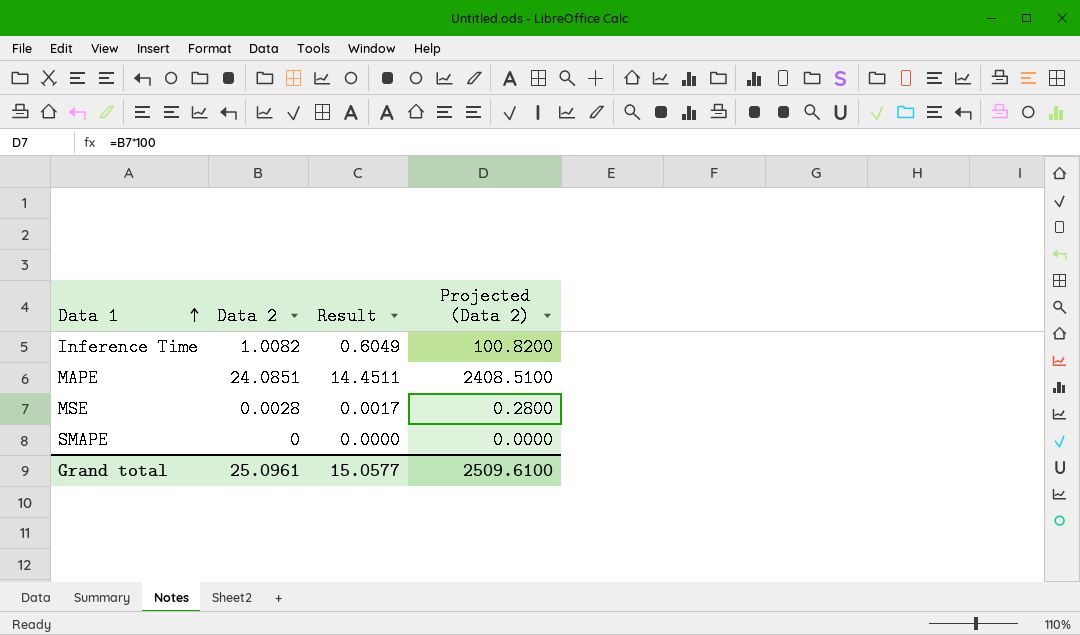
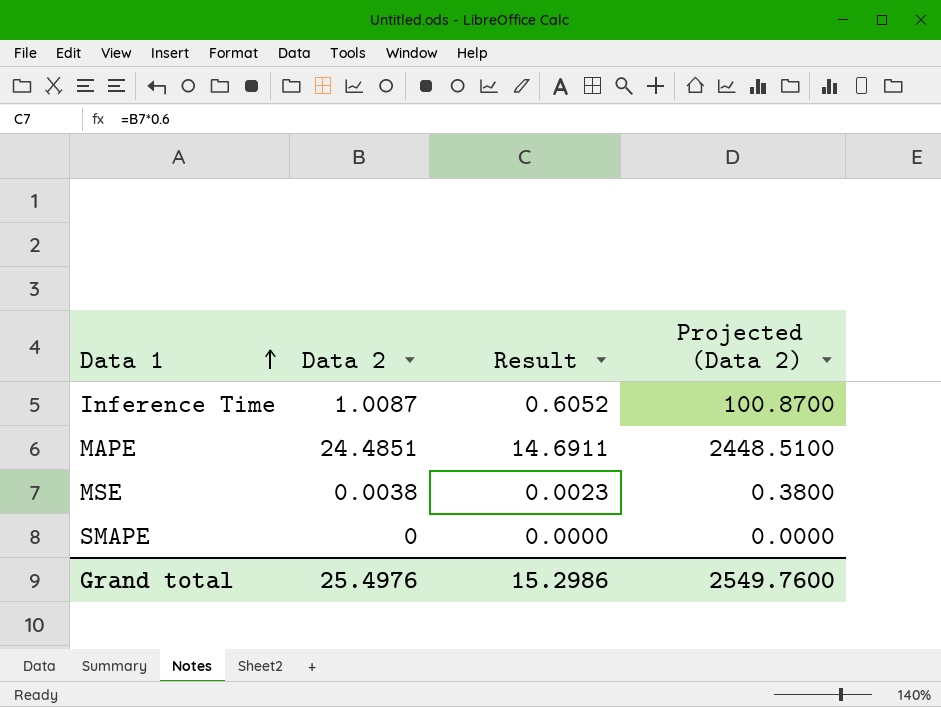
Inference Time | Data 2: 1.0082 -> 1.0087
Inference Time | Result: 0.6049 -> 0.6052
Inference Time | Projected (Data 2): 100.8200 -> 100.8700
MAPE | Data 2: 24.0851 -> 24.4851
MAPE | Result: 14.4511 -> 14.6911
MAPE | Projected (Data 2): 2408.5100 -> 2448.5100
MSE | Data 2: 0.0028 -> 0.0038
MSE | Result: 0.0017 -> 0.0023
MSE | Projected (Data 2): 0.2800 -> 0.3800
Grand total | Data 2: 25.0961 -> 25.4976
Grand total | Result: 15.0577 -> 15.2986
Grand total | Projected (Data 2): 2509.6100 -> 2549.7600

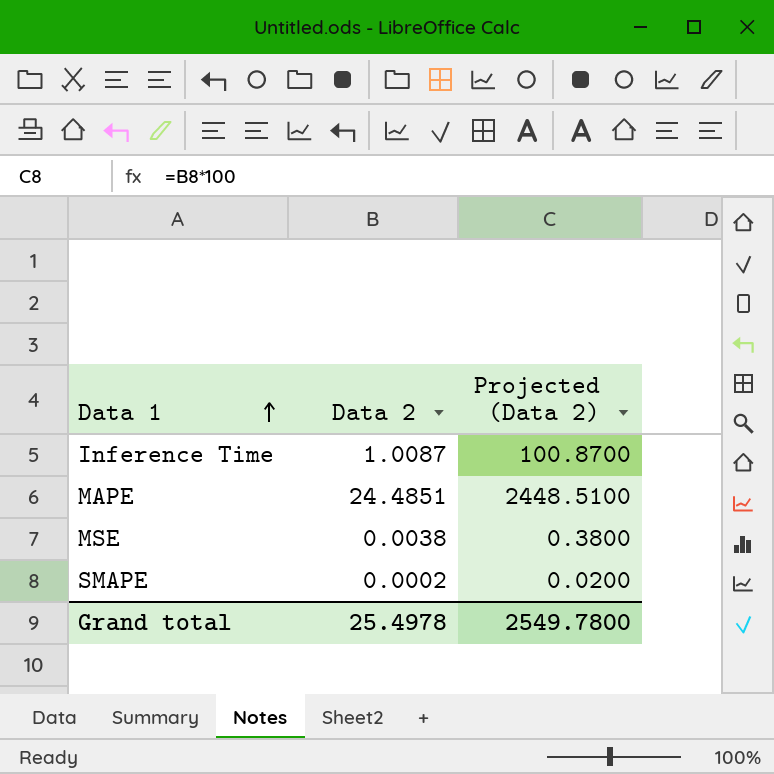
column Result | formula: [Data 2] * 0.6 -> none
SMAPE | Data 2: 0 -> 0.0002
SMAPE | Projected (Data 2): 0.0000 -> 0.0200
Grand total | Data 2: 25.4976 -> 25.4978
Grand total | Projected (Data 2): 2549.7600 -> 2549.7800

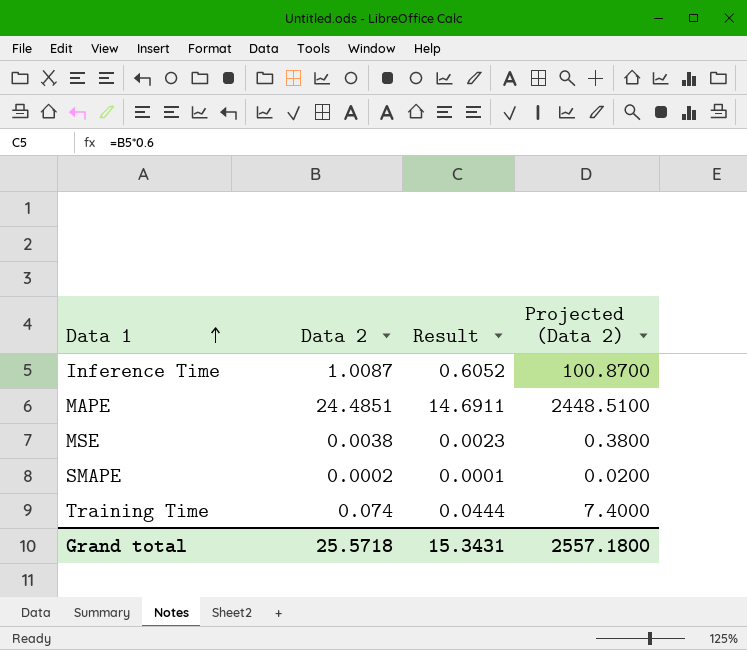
column Result | formula: none -> [Data 2] * 0.6
row Training Time: none -> 0.074 | 0.0444 | 7.4000
Grand total | Data 2: 25.4978 -> 25.5718
Grand total | Projected (Data 2): 2549.7800 -> 2557.1800

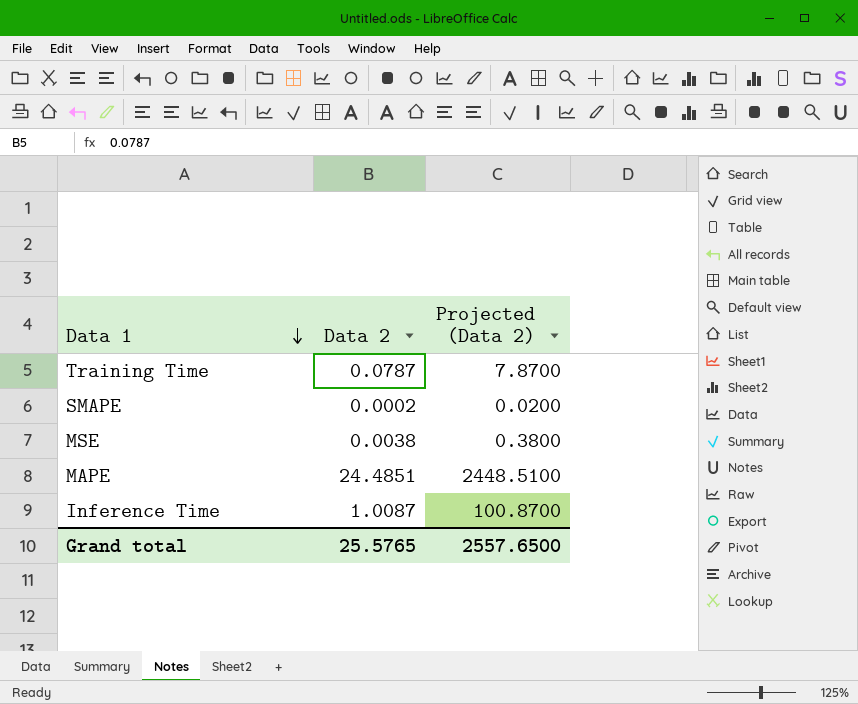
row order: Data 1 ascending -> Data 1 descending
column Result | formula: [Data 2] * 0.6 -> none
Training Time | Data 2: 0.074 -> 0.0787
Training Time | Projected (Data 2): 7.4000 -> 7.8700
Grand total | Data 2: 25.5718 -> 25.5765
Grand total | Projected (Data 2): 2557.1800 -> 2557.6500

